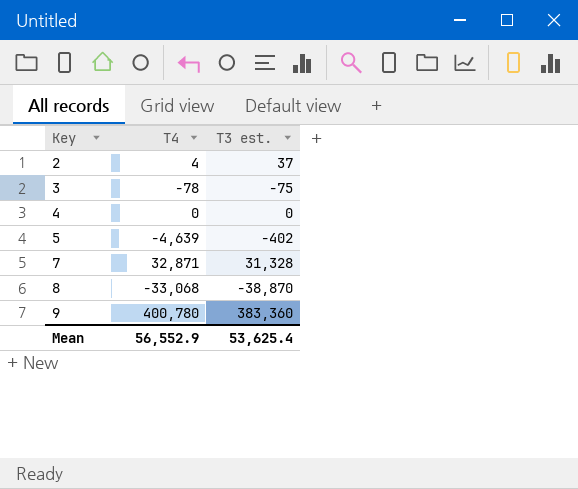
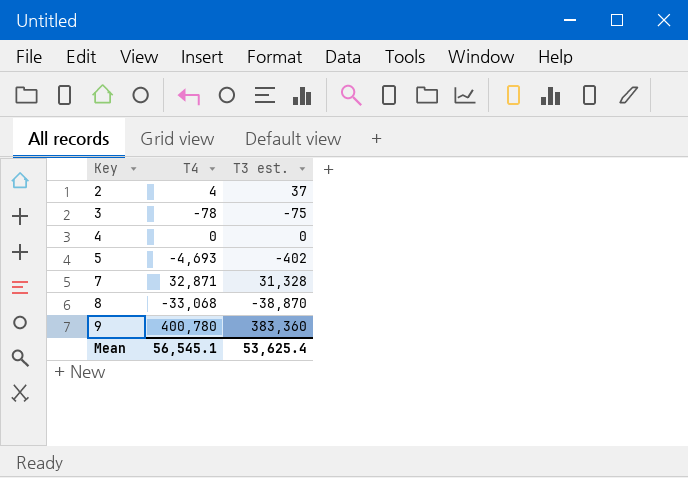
5 | T4: -4,639 -> -4,693
Mean | T4: 56,552.9 -> 56,545.1

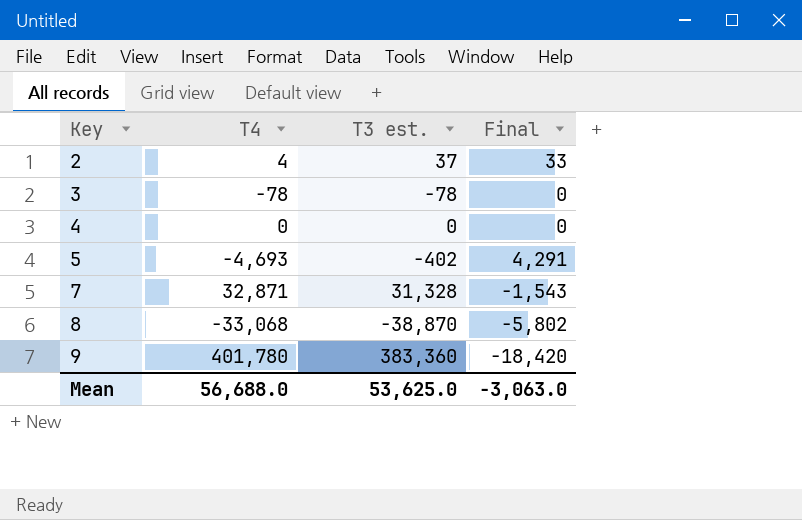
column Final | formula: none -> [T3 est.] - [T4]
3 | T3 est.: -75 -> -78
9 | T4: 400,780 -> 401,780
Mean | T4: 56,545.1 -> 56,688.0
Mean | T3 est.: 53,625.4 -> 53,625.0

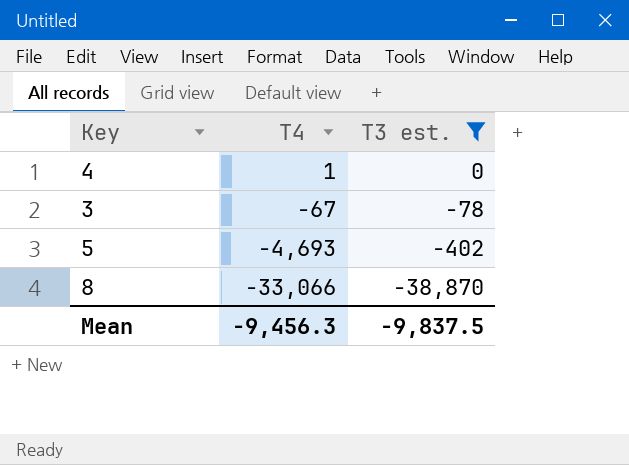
filter: none -> T3 est. <= 0
row order: Key ascending -> T4 descending
column Final | formula: [T3 est.] - [T4] -> none
4 | T4: 0 -> 1
3 | T4: -78 -> -67
8 | T4: -33,068 -> -33,066
Mean | T4: 56,688.0 -> -9,456.3
Mean | T3 est.: 53,625.0 -> -9,837.5

